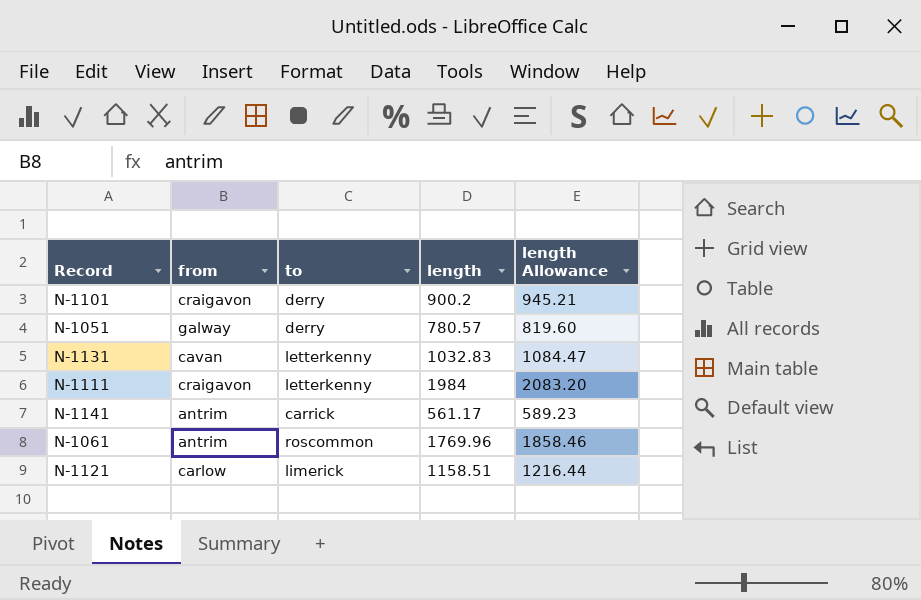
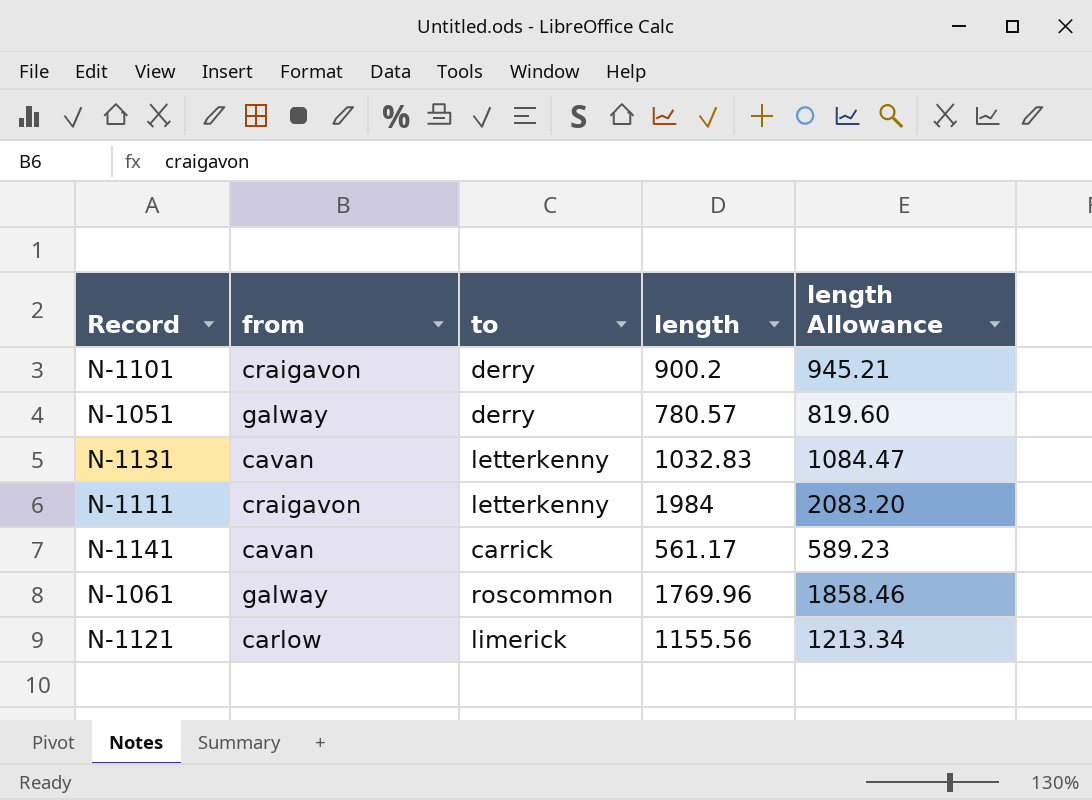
N-1141 | from: antrim -> cavan
N-1061 | from: antrim -> galway
N-1121 | length: 1158.51 -> 1155.56
N-1121 | length Allowance: 1216.44 -> 1213.34

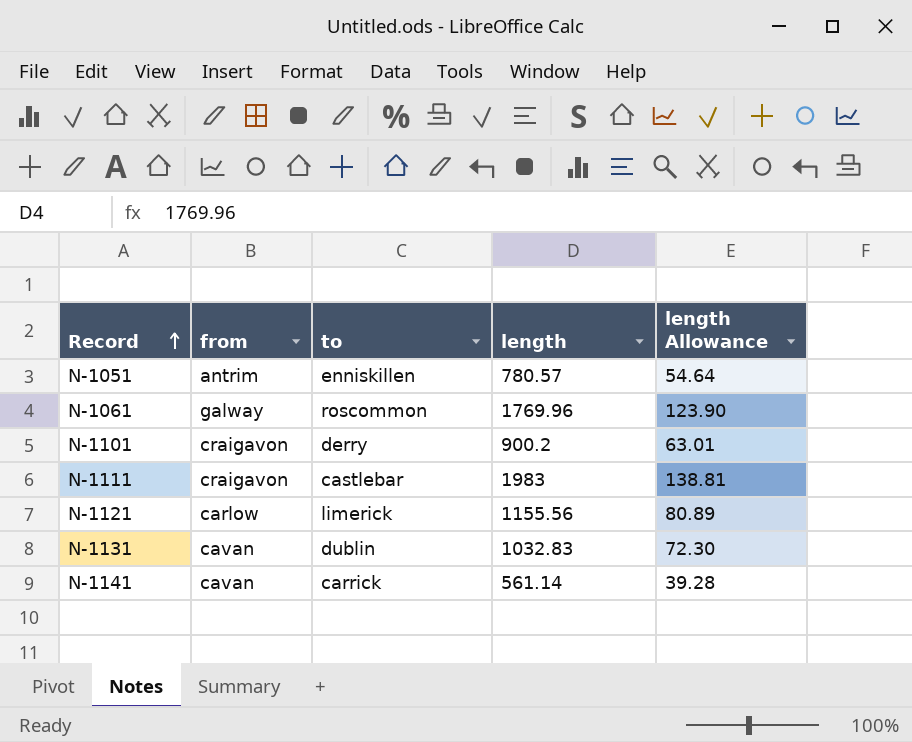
row order: none -> Record ascending
column length Allowance | formula: [length] * 1.05 -> [length] * 0.07
N-1051 | from: galway -> antrim
N-1051 | to: derry -> enniskillen
N-1111 | to: letterkenny -> castlebar
N-1111 | length: 1984 -> 1983
N-1131 | to: letterkenny -> dublin
N-1141 | length: 561.17 -> 561.14

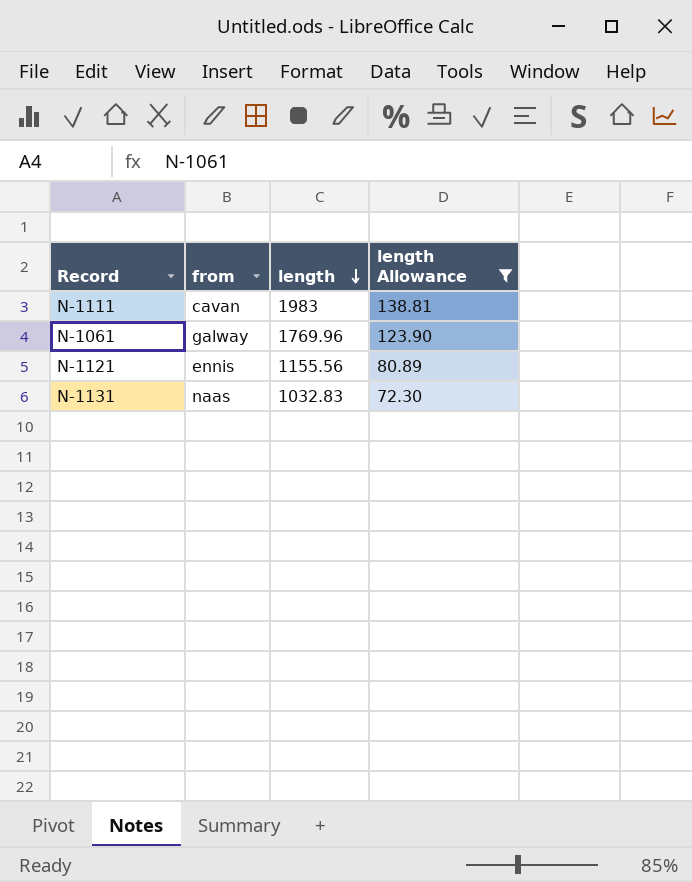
filter: none -> length Allowance >= 72.30
row order: Record ascending -> length descending
column to | position: 3 -> none
N-1111 | from: craigavon -> cavan
N-1121 | from: carlow -> ennis
N-1131 | from: cavan -> naas

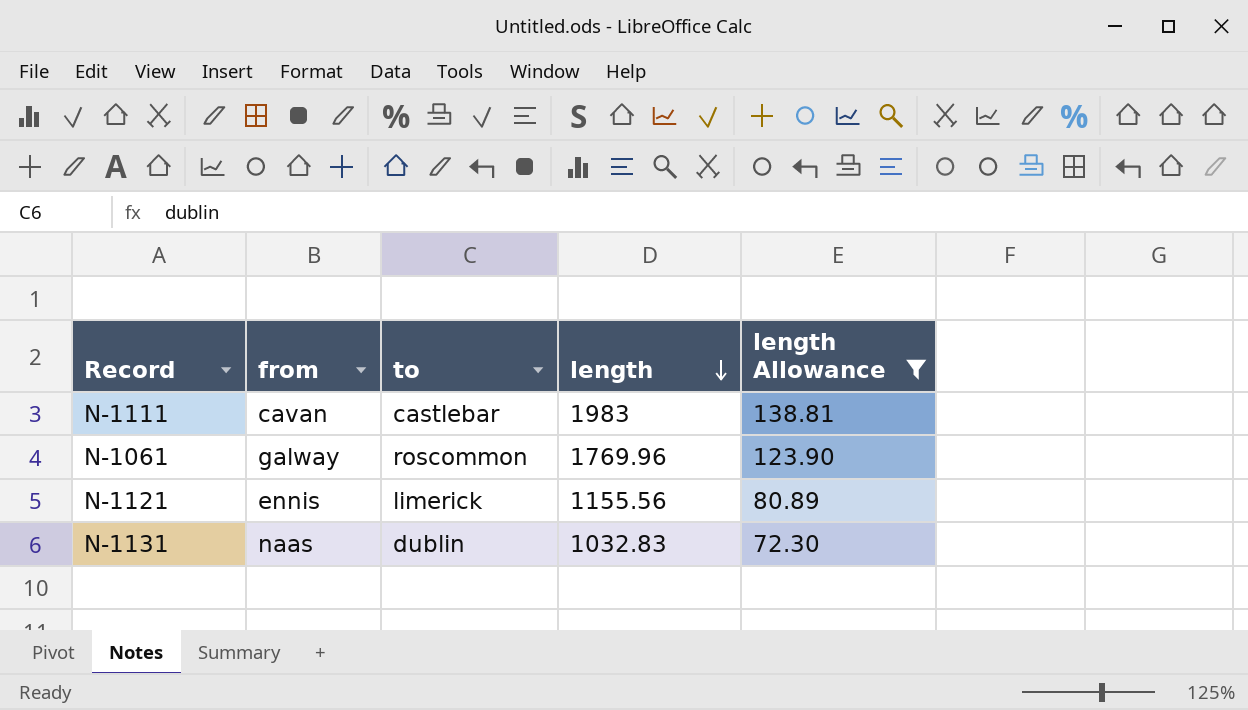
column to | position: none -> 3

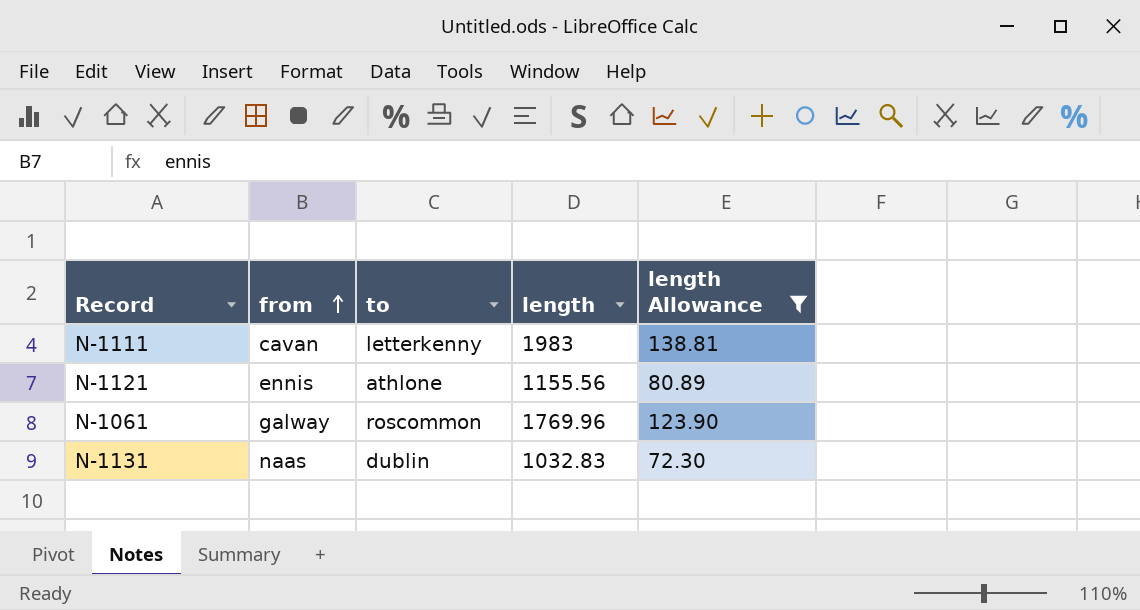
row order: length descending -> from ascending
N-1111 | to: castlebar -> letterkenny
N-1121 | to: limerick -> athlone

